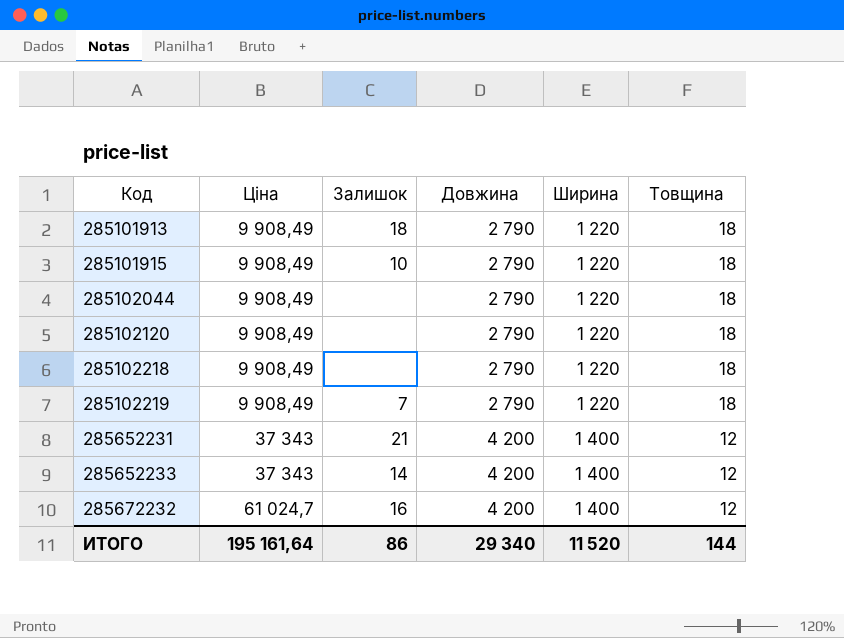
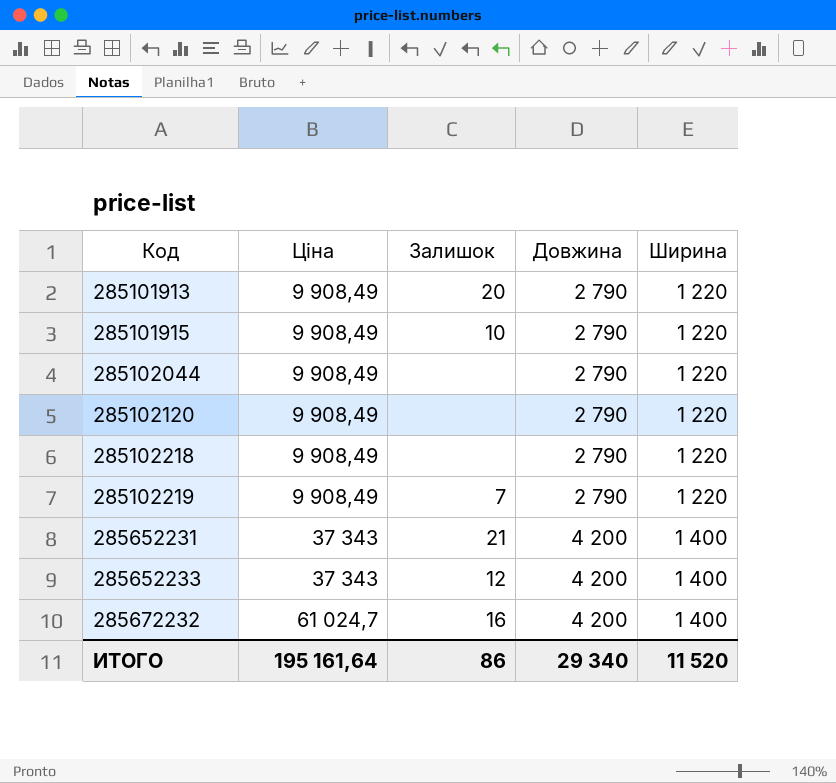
column Товщина | position: 6 -> none
285101913 | Залишок: 18 -> 20
285652233 | Залишок: 14 -> 12

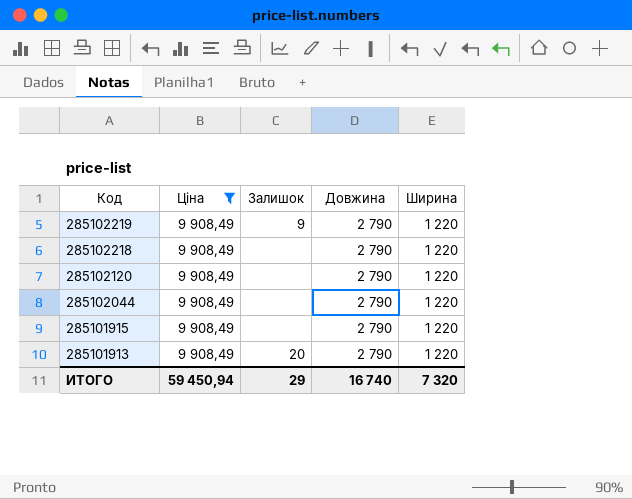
filter: none -> Ціна = 9 908,49
row order: Код ascending -> Код descending
285102219 | Залишок: 7 -> 9
285101915 | Залишок: 10 -> none
ИТОГО | Ціна: 195 161,64 -> 59 450,94
ИТОГО | Залишок: 86 -> 29
ИТОГО | Довжина: 29 340 -> 16 740
ИТОГО | Ширина: 11 520 -> 7 320

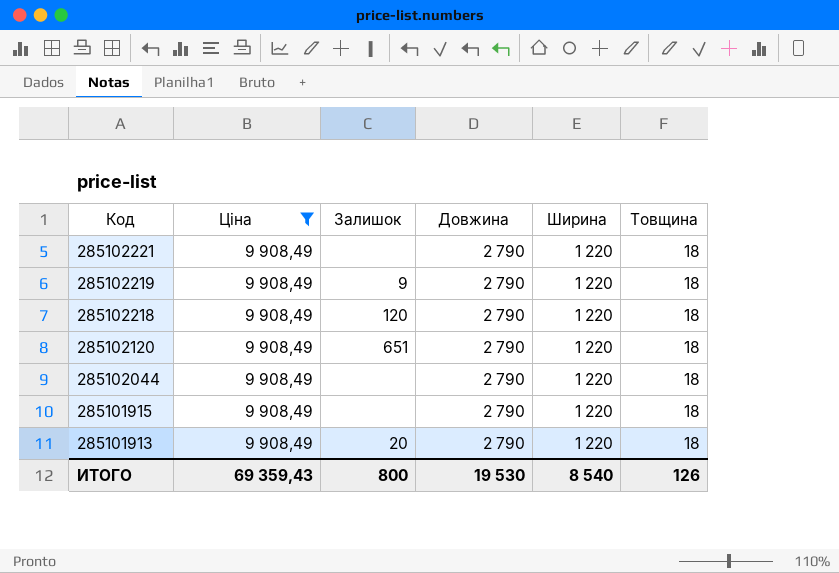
column Товщина | position: none -> 6
row 285102221: none -> 9 908,49 | none | 2 790 | 1 220 | 18
285102218 | Залишок: none -> 120
285102120 | Залишок: none -> 651
ИТОГО | Ціна: 59 450,94 -> 69 359,43
ИТОГО | Залишок: 29 -> 800
ИТОГО | Довжина: 16 740 -> 19 530
ИТОГО | Ширина: 7 320 -> 8 540

